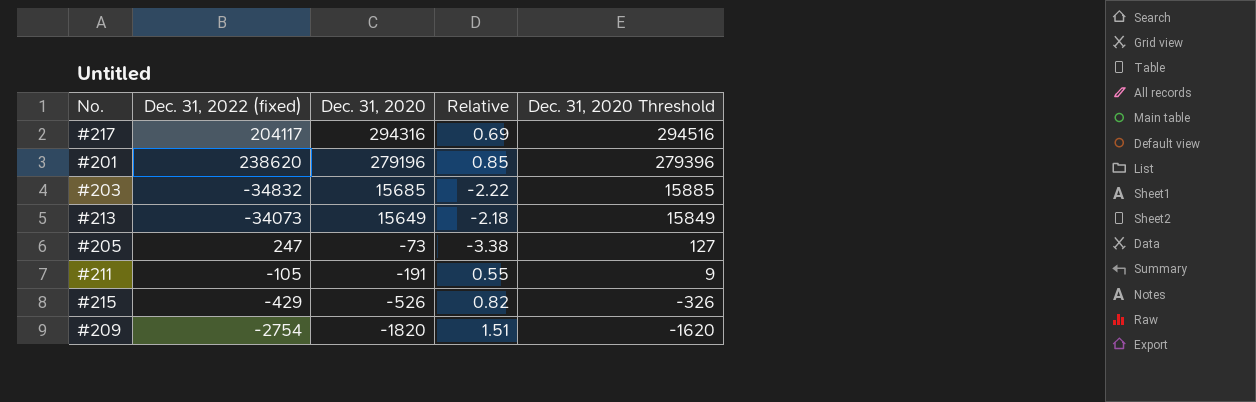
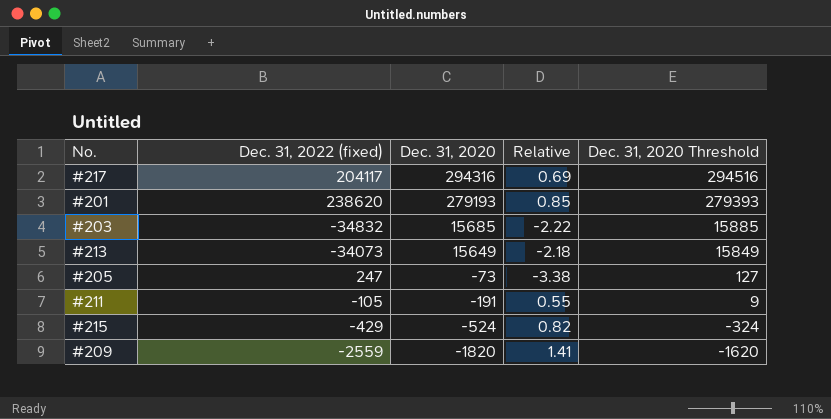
#201 | Dec. 31, 2020: 279196 -> 279193
#201 | Dec. 31, 2020 Threshold: 279396 -> 279393
#215 | Dec. 31, 2020: -526 -> -524
#215 | Dec. 31, 2020 Threshold: -326 -> -324
#209 | Dec. 31, 2022 (fixed): -2754 -> -2559
#209 | Relative: 1.51 -> 1.41

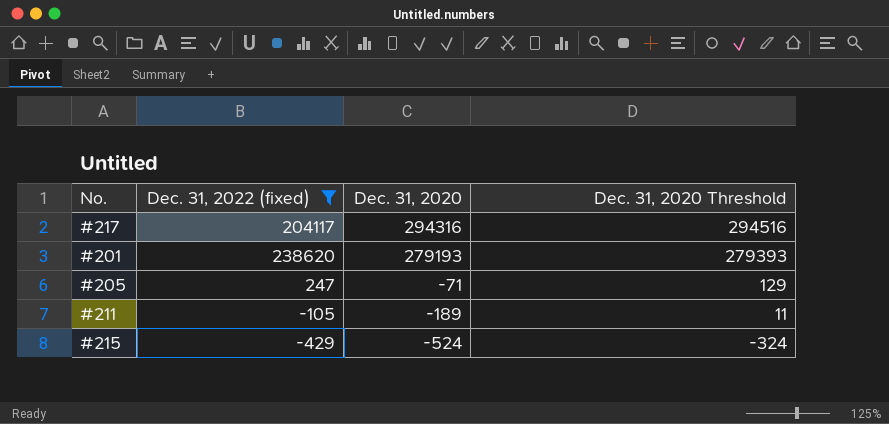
filter: none -> Dec. 31, 2022 (fixed) >= -429
column Relative | formula: [Dec. 31, 2022 (fixed)] / [Dec. 31, 2020] -> none
#205 | Dec. 31, 2020: -73 -> -71
#205 | Dec. 31, 2020 Threshold: 127 -> 129
#211 | Dec. 31, 2020: -191 -> -189
#211 | Dec. 31, 2020 Threshold: 9 -> 11

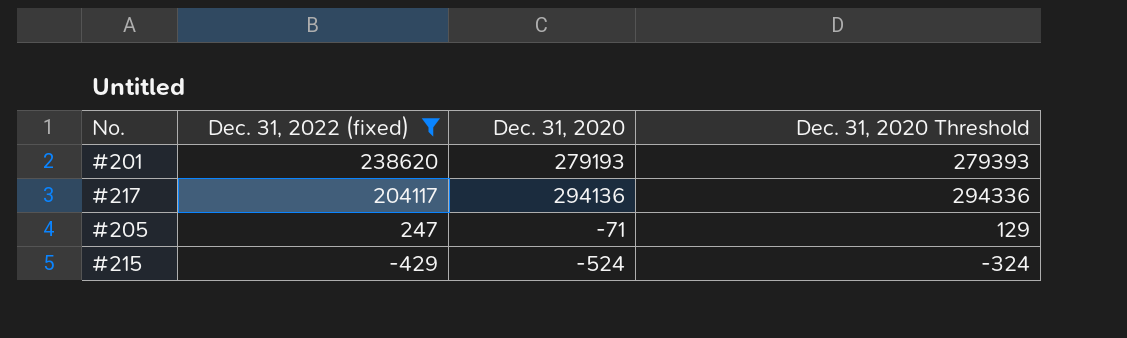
row order: Dec. 31, 2020 descending -> Dec. 31, 2022 (fixed) descending
row #211: -105 | -189 | 11 -> none
#217 | Dec. 31, 2020: 294316 -> 294136
#217 | Dec. 31, 2020 Threshold: 294516 -> 294336

